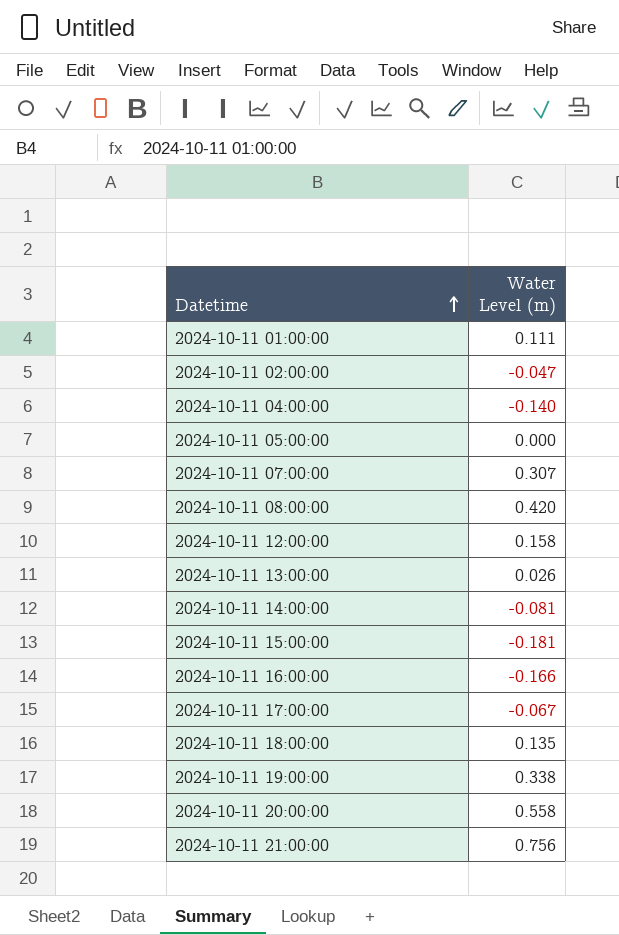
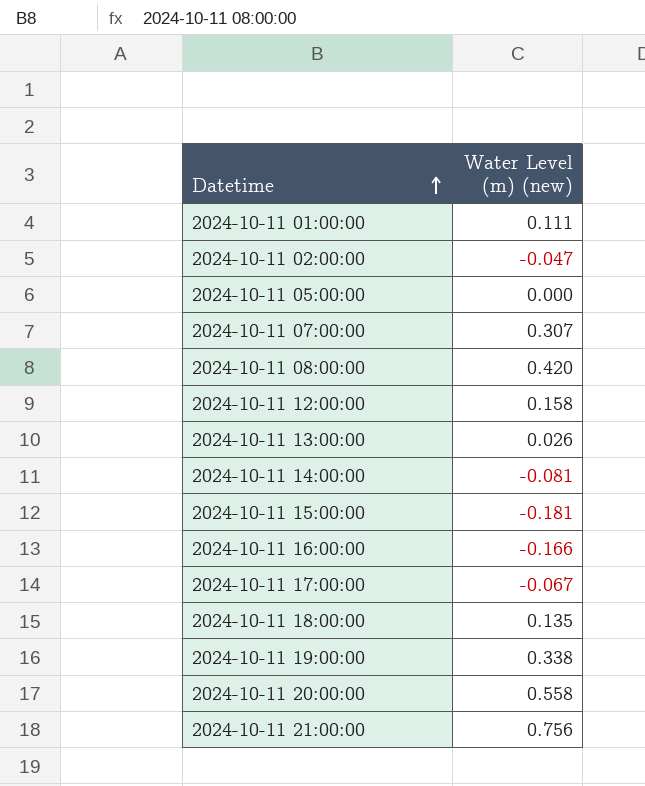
column name: Water Level (m) -> Water Level (m) (new)
row 2024-10-11 04:00:00: -0.140 -> none

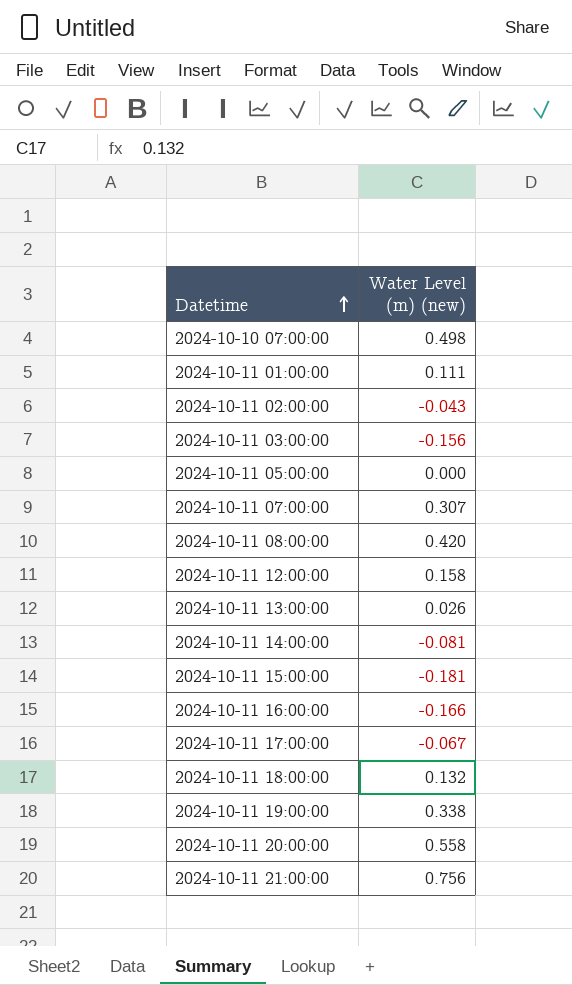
row 2024-10-10 07:00:00: none -> 0.498
2024-10-11 02:00:00 | Water Level (m) (new): -0.047 -> -0.043
row 2024-10-11 03:00:00: none -> -0.156
2024-10-11 18:00:00 | Water Level (m) (new): 0.135 -> 0.132

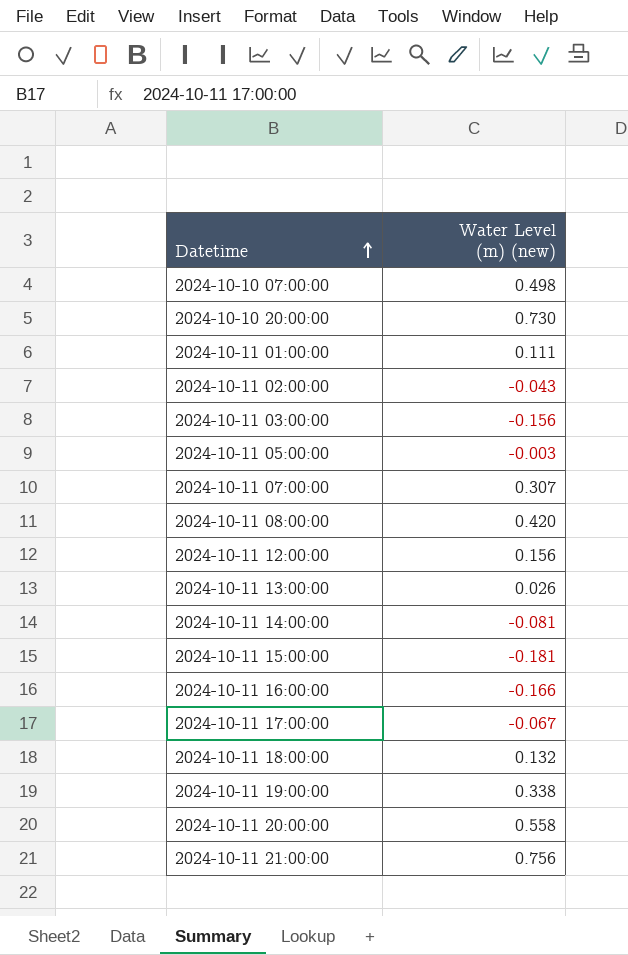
row 2024-10-10 20:00:00: none -> 0.730
2024-10-11 05:00:00 | Water Level (m) (new): 0.000 -> -0.003
2024-10-11 12:00:00 | Water Level (m) (new): 0.158 -> 0.156

